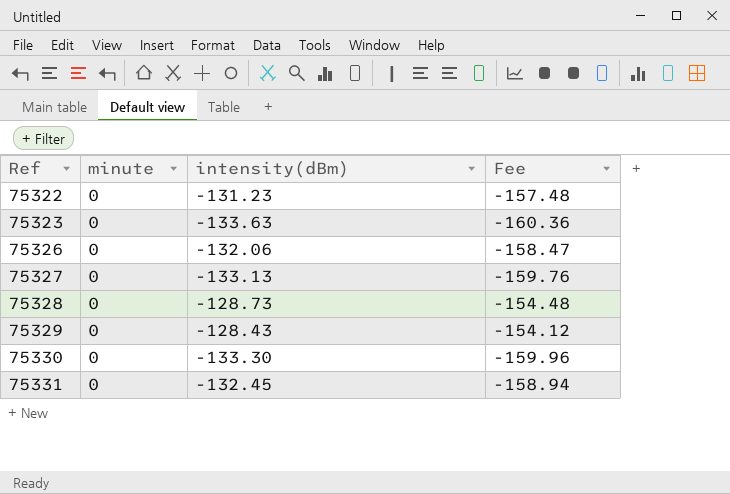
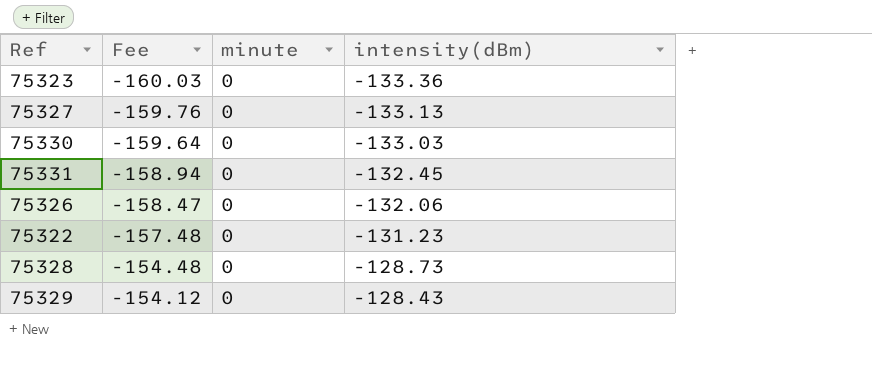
row order: Ref ascending -> Fee ascending
column Fee | position: 4 -> 2
75323 | Fee: -160.36 -> -160.03
75323 | intensity(dBm): -133.63 -> -133.36
75330 | Fee: -159.96 -> -159.64
75330 | intensity(dBm): -133.30 -> -133.03

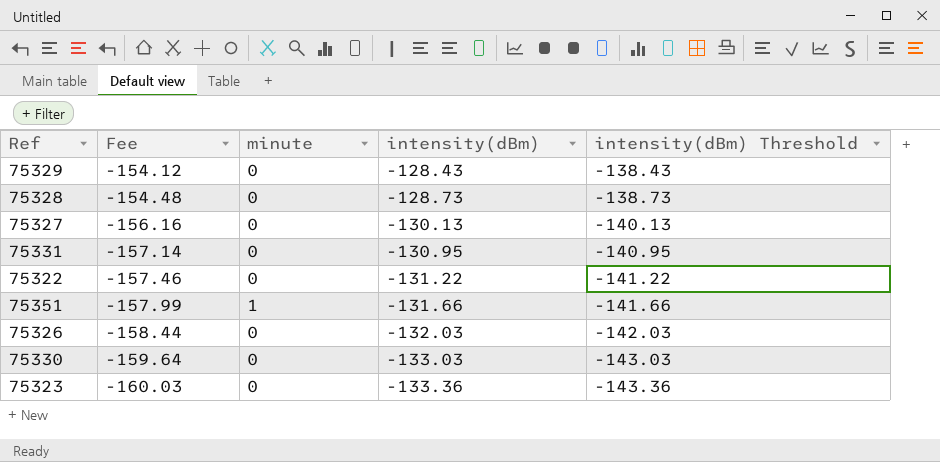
row order: Fee ascending -> Fee descending
column intensity(dBm) Threshold | formula: none -> [intensity(dBm)] - 10
75327 | Fee: -159.76 -> -156.16
75327 | intensity(dBm): -133.13 -> -130.13
75331 | Fee: -158.94 -> -157.14
75331 | intensity(dBm): -132.45 -> -130.95
75322 | Fee: -157.48 -> -157.46
75322 | intensity(dBm): -131.23 -> -131.22
row 75351: none -> -157.99 | 1 | -131.66 | -141.66
75326 | Fee: -158.47 -> -158.44
75326 | intensity(dBm): -132.06 -> -132.03

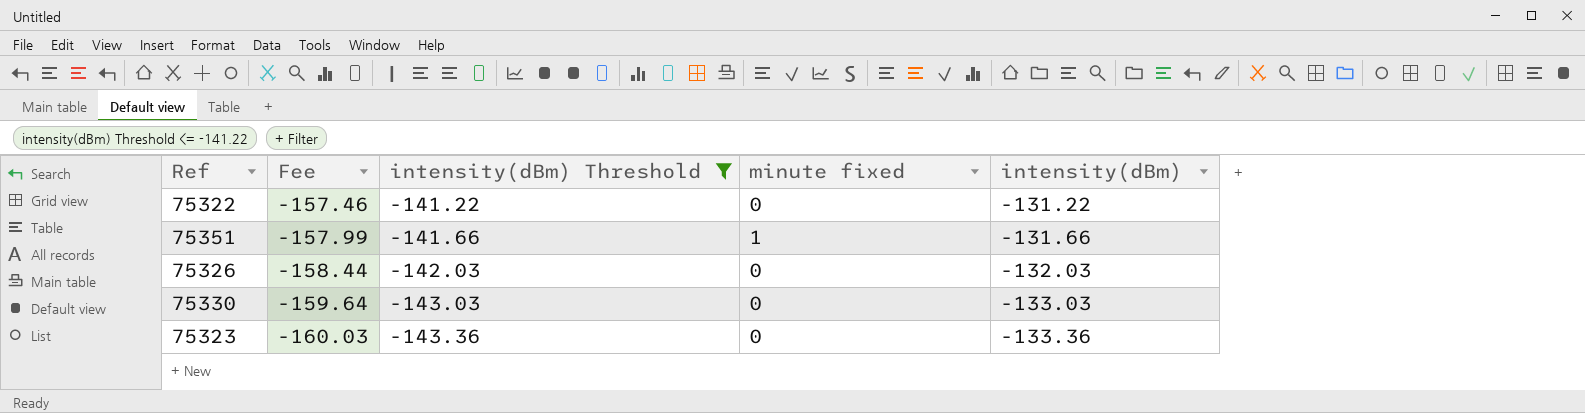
filter: none -> intensity(dBm) Threshold <= -141.22
column intensity(dBm) Threshold | position: 5 -> 3
column name: minute -> minute fixed

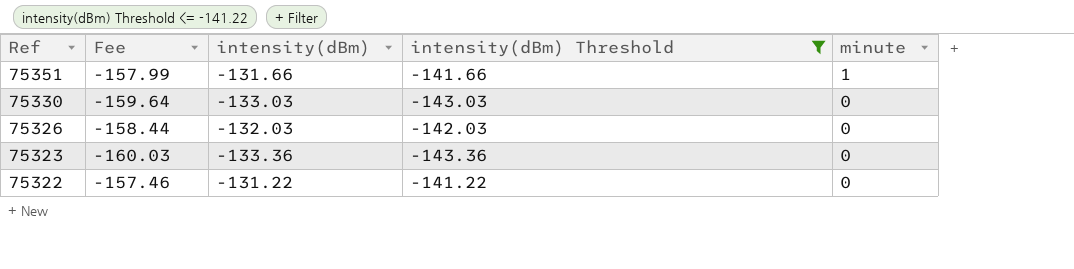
row order: Fee descending -> Ref descending
column intensity(dBm) | position: 5 -> 3
column name: minute fixed -> minute

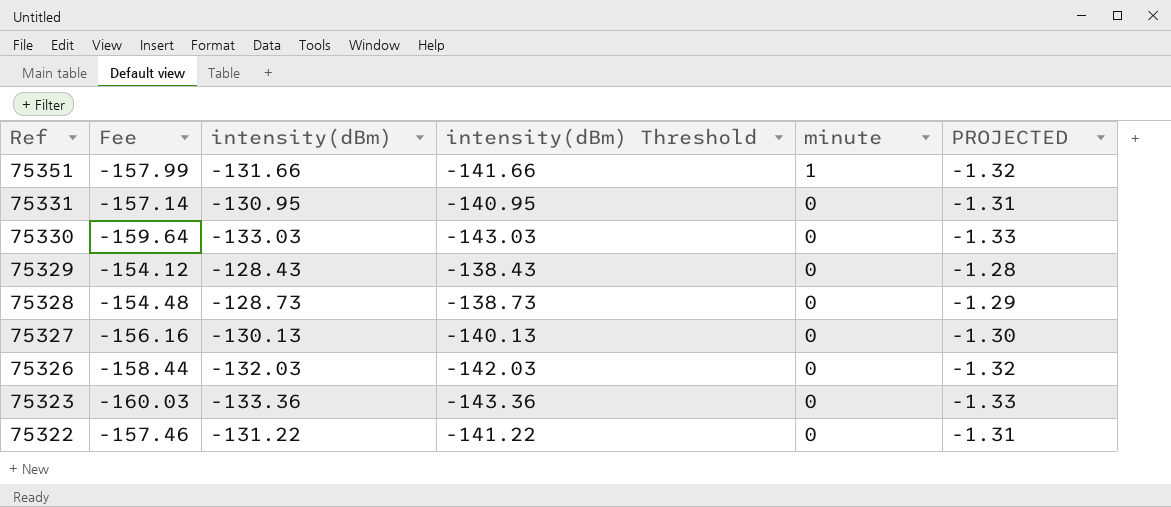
filter: intensity(dBm) Threshold <= -141.22 -> none
column PROJECTED | formula: none -> [intensity(dBm)] * 0.01

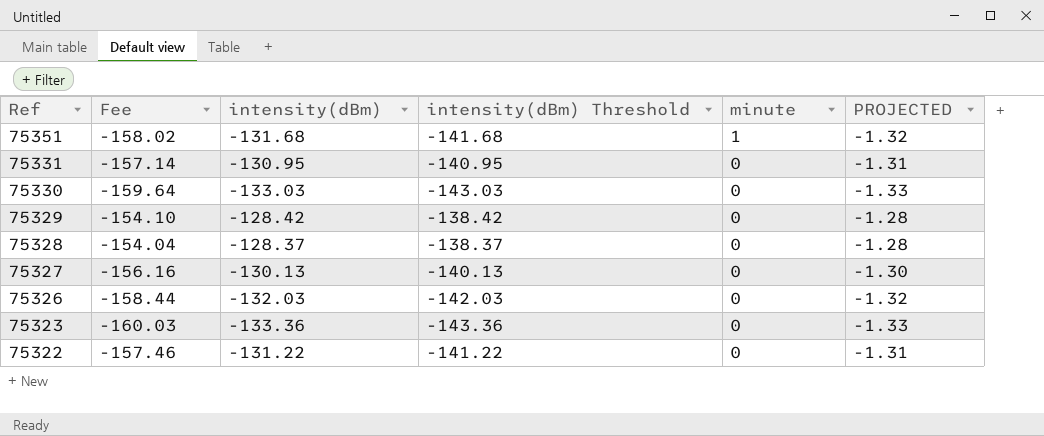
75351 | Fee: -157.99 -> -158.02
75351 | intensity(dBm): -131.66 -> -131.68
75351 | intensity(dBm) Threshold: -141.66 -> -141.68
75329 | Fee: -154.12 -> -154.10
75329 | intensity(dBm): -128.43 -> -128.42
75329 | intensity(dBm) Threshold: -138.43 -> -138.42
75328 | Fee: -154.48 -> -154.04
75328 | intensity(dBm): -128.73 -> -128.37
75328 | intensity(dBm) Threshold: -138.73 -> -138.37
75328 | PROJECTED: -1.29 -> -1.28

